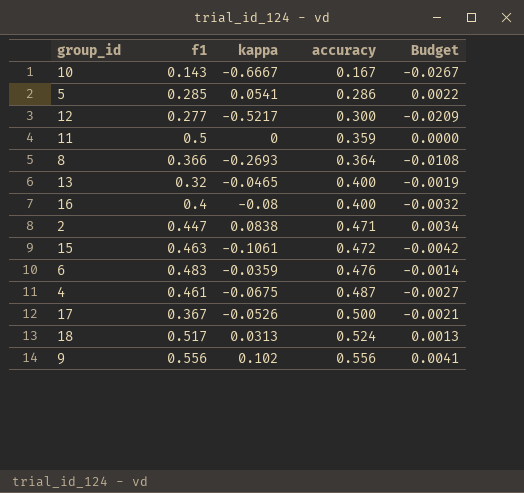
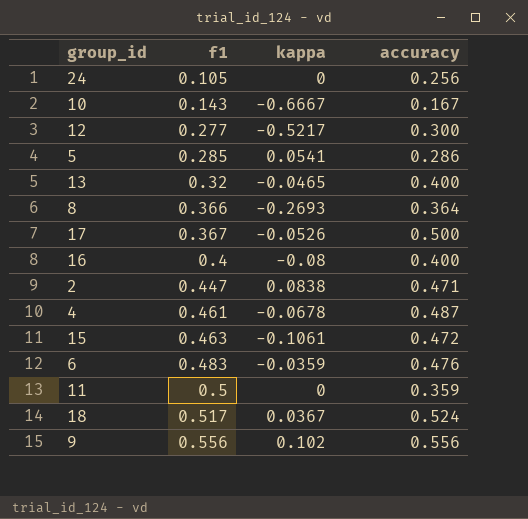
row order: accuracy ascending -> f1 ascending
column Budget | formula: [kappa] * 0.04 -> none
row 24: none -> 0.105 | 0 | 0.256
4 | kappa: -0.0675 -> -0.0678
18 | kappa: 0.0313 -> 0.0367

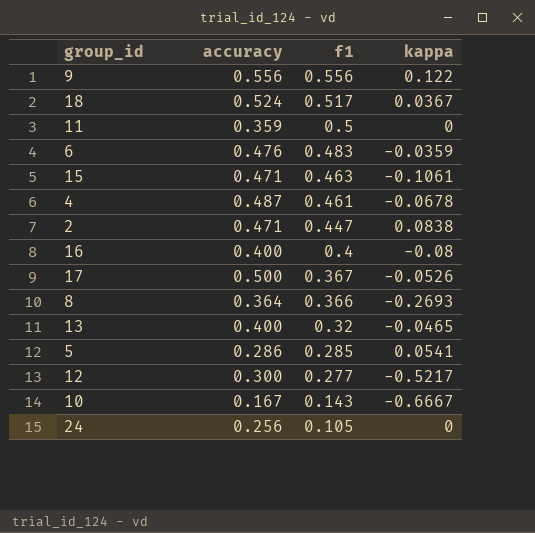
row order: f1 ascending -> f1 descending
column accuracy | position: 4 -> 2
9 | kappa: 0.102 -> 0.122
15 | accuracy: 0.472 -> 0.471

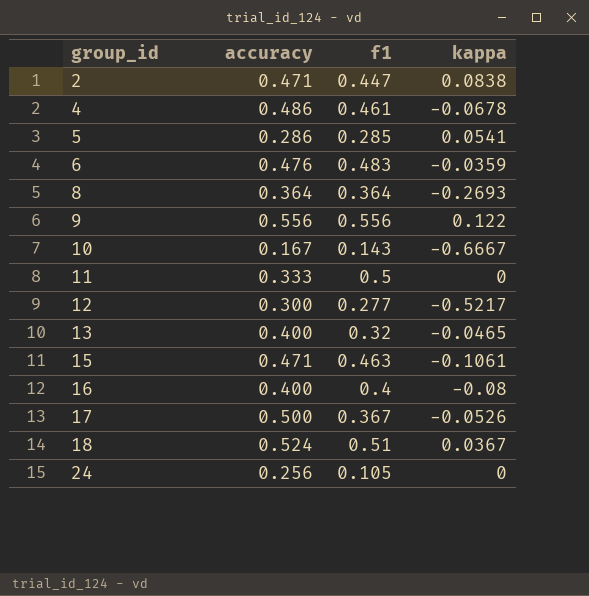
row order: f1 descending -> group_id ascending
4 | accuracy: 0.487 -> 0.486
8 | f1: 0.366 -> 0.364
11 | accuracy: 0.359 -> 0.333
18 | f1: 0.517 -> 0.51

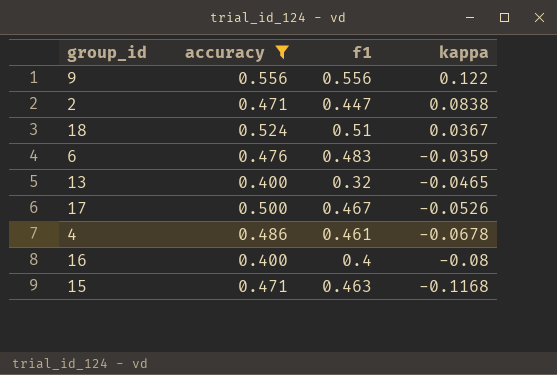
filter: none -> accuracy >= 0.400
row order: group_id ascending -> kappa descending
17 | f1: 0.367 -> 0.467
15 | kappa: -0.1061 -> -0.1168

